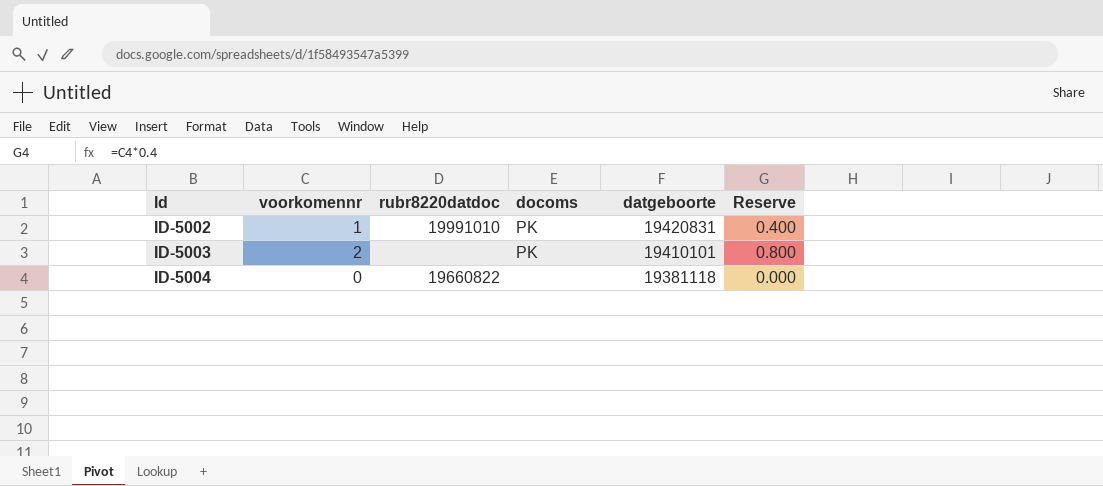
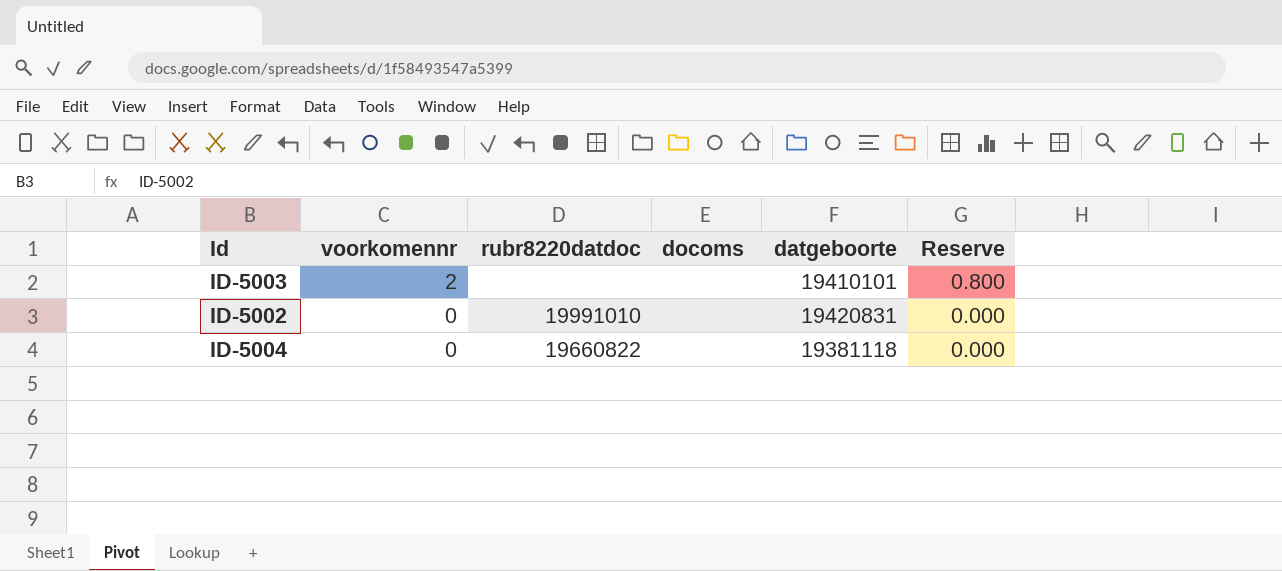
row order: Id ascending -> voorkomennr descending
ID-5003 | docoms: PK -> none
ID-5002 | voorkomennr: 1 -> 0
ID-5002 | docoms: PK -> none
ID-5002 | Reserve: 0.400 -> 0.000

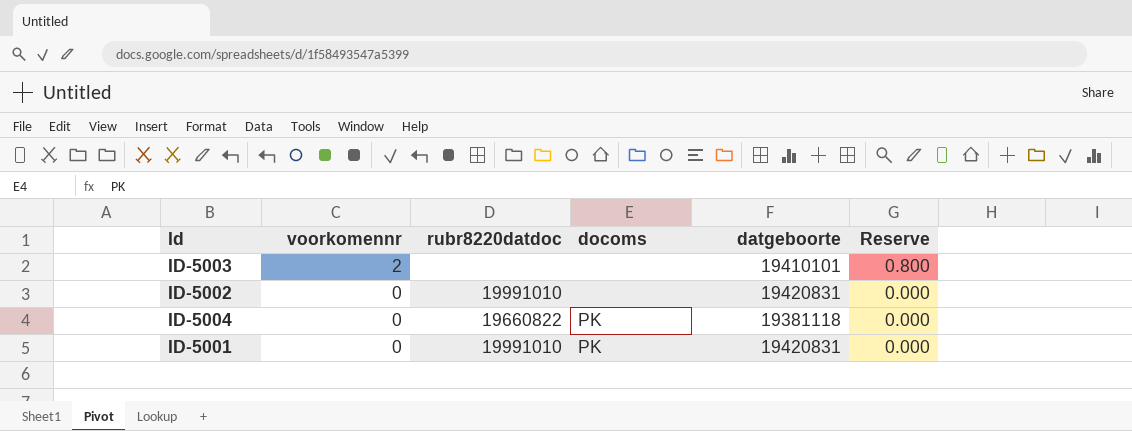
ID-5004 | docoms: none -> PK
row ID-5001: none -> 0 | 19991010 | PK | 19420831 | 0.000

